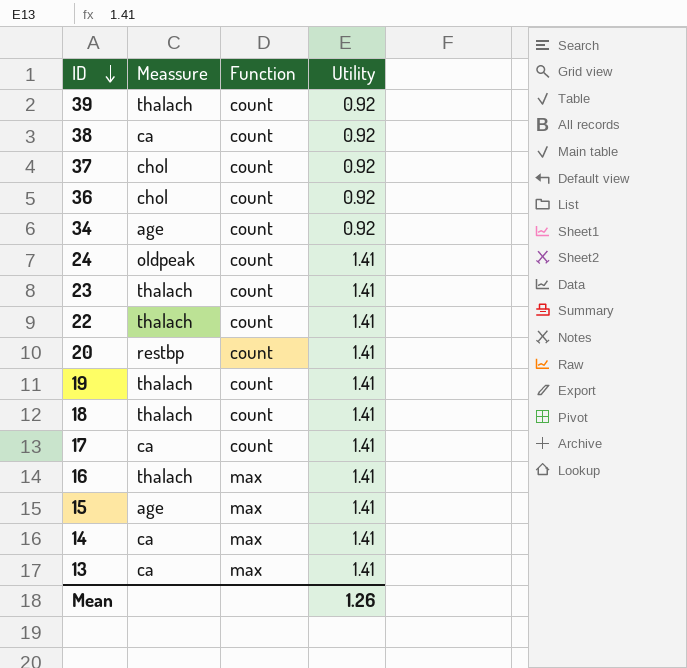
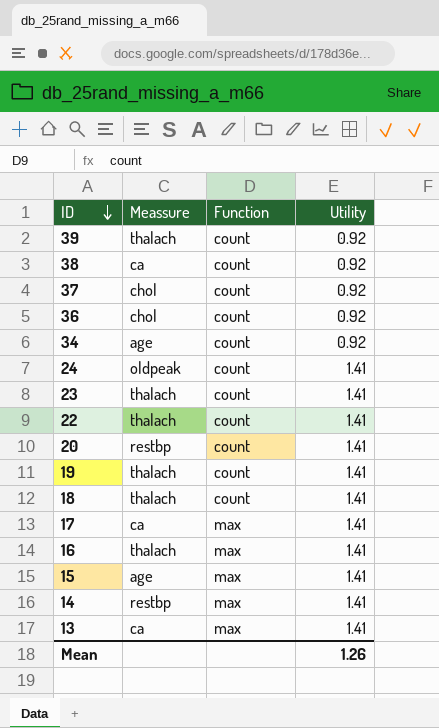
17 | Function: count -> max
14 | Meassure: ca -> restbp

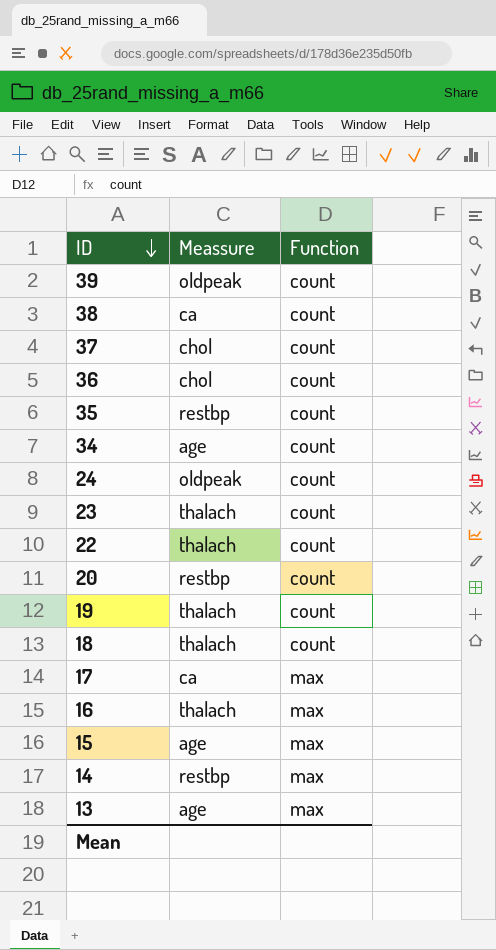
column Utility | position: 4 -> none
39 | Meassure: thalach -> oldpeak
row 35: none -> restbp | count
13 | Meassure: ca -> age

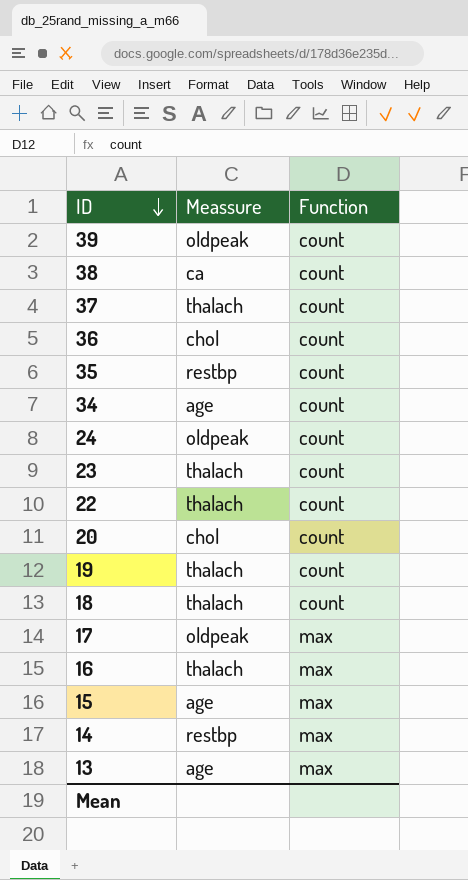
37 | Meassure: chol -> thalach
20 | Meassure: restbp -> chol
17 | Meassure: ca -> oldpeak

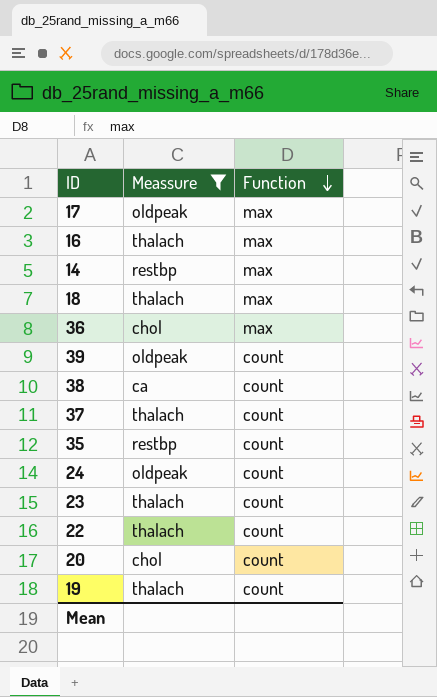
filter: none -> Meassure != age
row order: ID descending -> Function descending
18 | Function: count -> max
36 | Function: count -> max

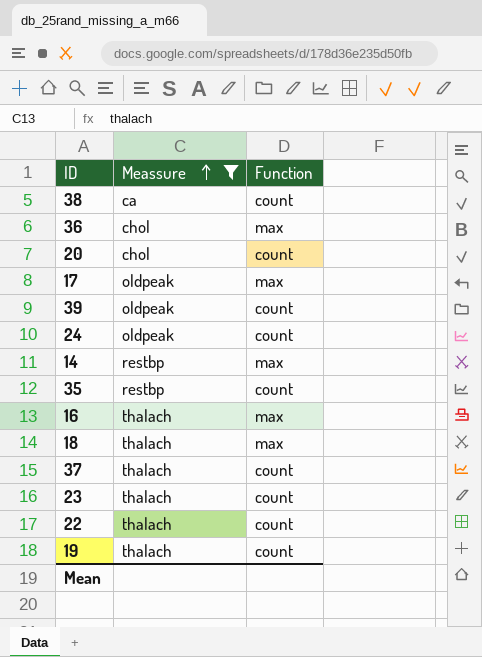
row order: Function descending -> Meassure ascending

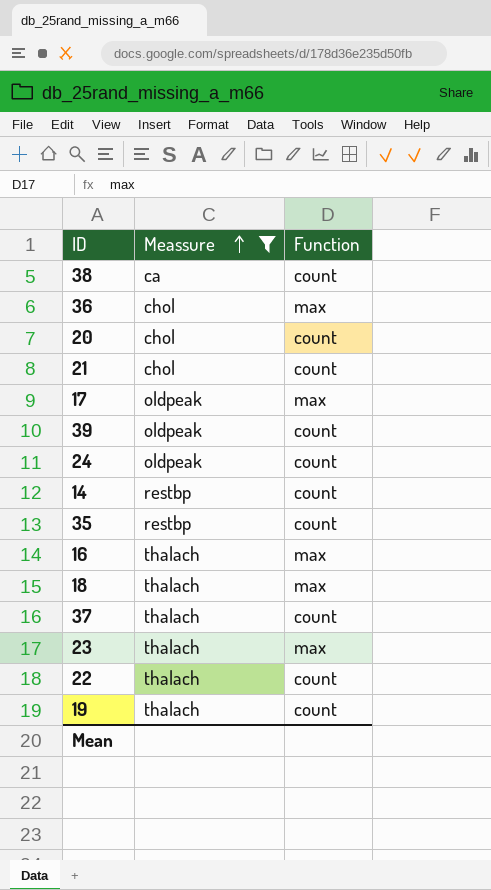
row 21: none -> chol | count
14 | Function: max -> count
23 | Function: count -> max

